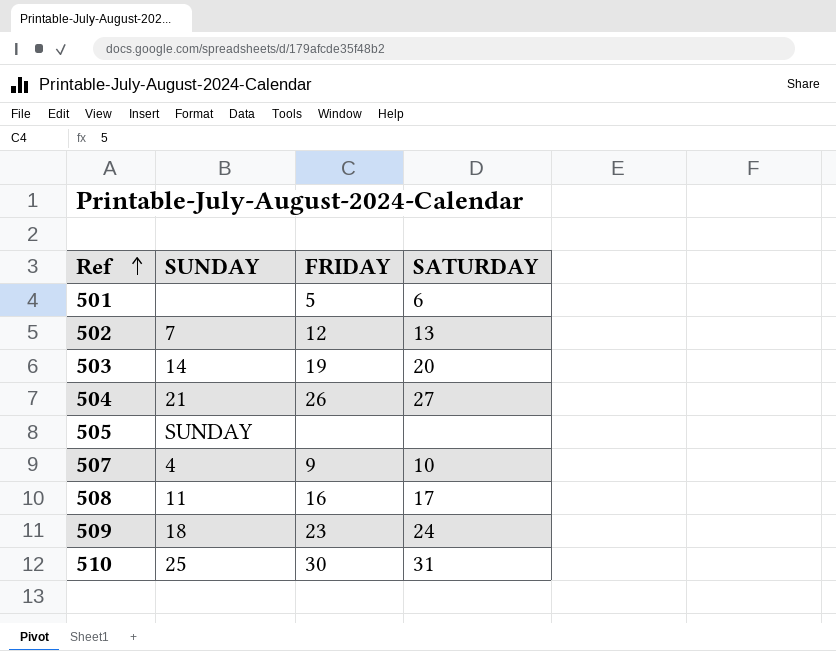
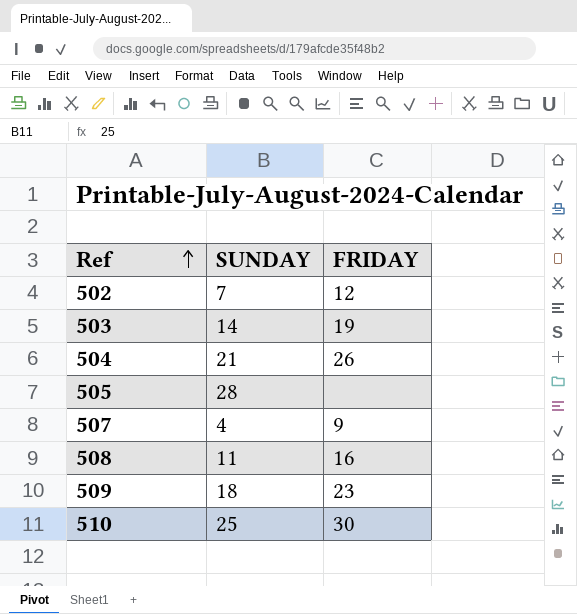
column SATURDAY | position: 4 -> none
row 501: none | 5 | 6 -> none
505 | SUNDAY: SUNDAY -> 28

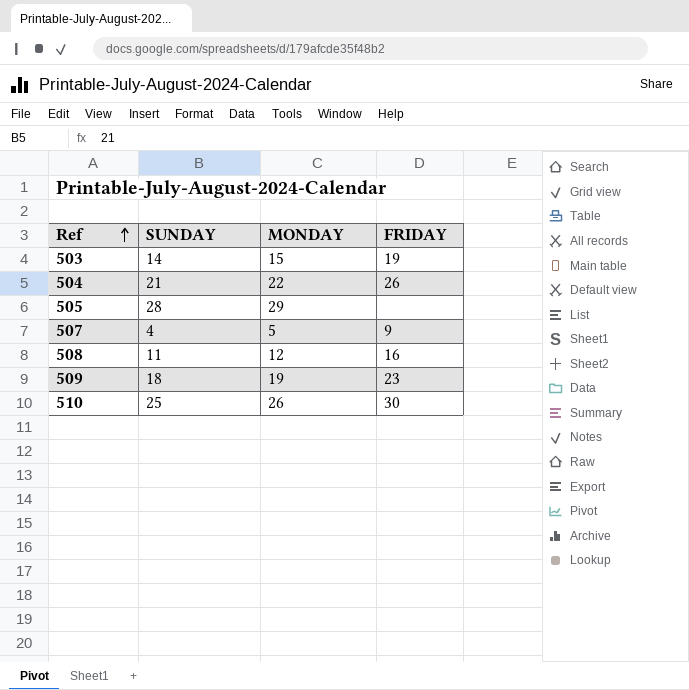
column MONDAY | position: none -> 3
row 502: 7 | 12 -> none

